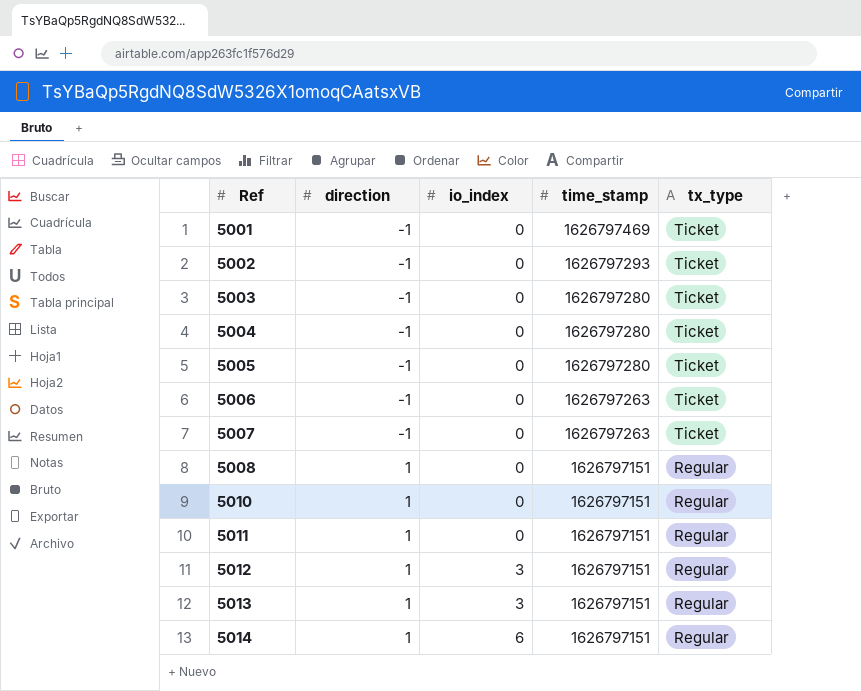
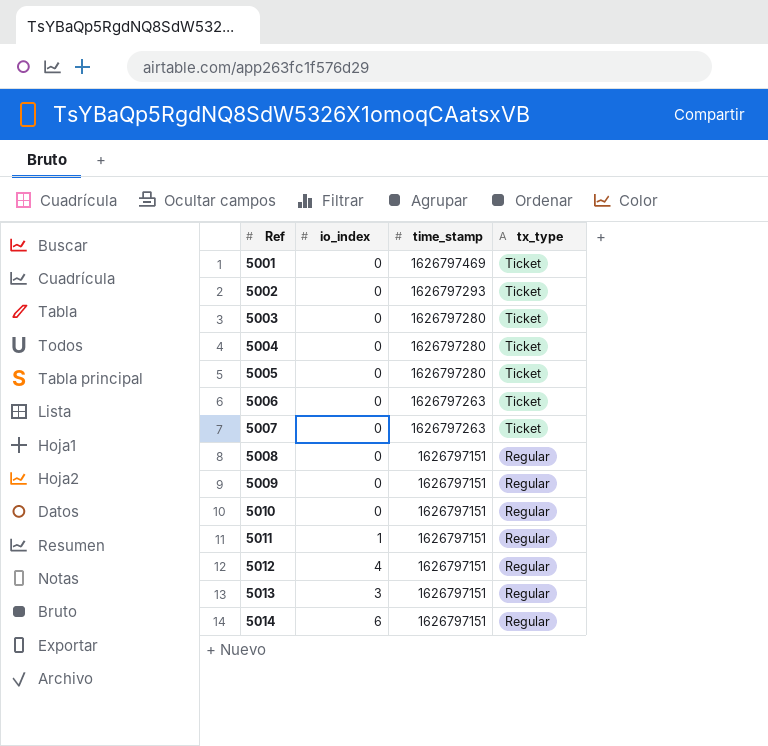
column direction | position: 2 -> none
row 5009: none -> 0 | 1626797151 | Regular
5011 | io_index: 0 -> 1
5012 | io_index: 3 -> 4

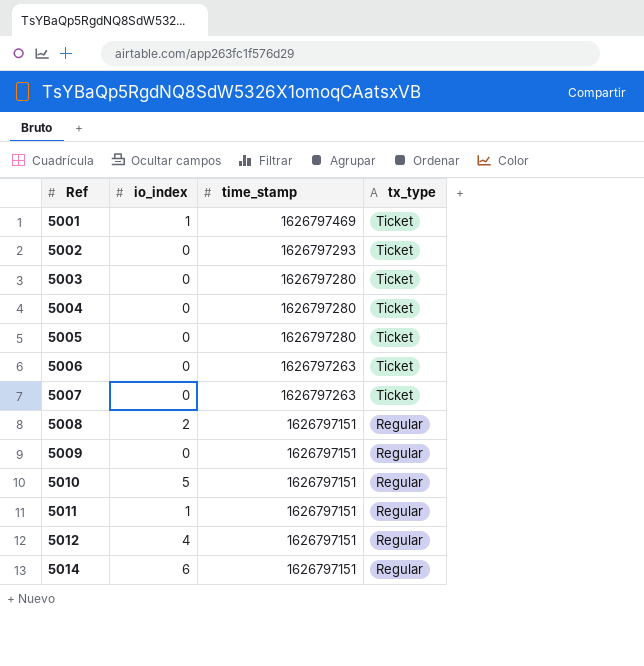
row 5013: 3 | 1626797151 | Regular -> none
5001 | io_index: 0 -> 1
5008 | io_index: 0 -> 2
5010 | io_index: 0 -> 5

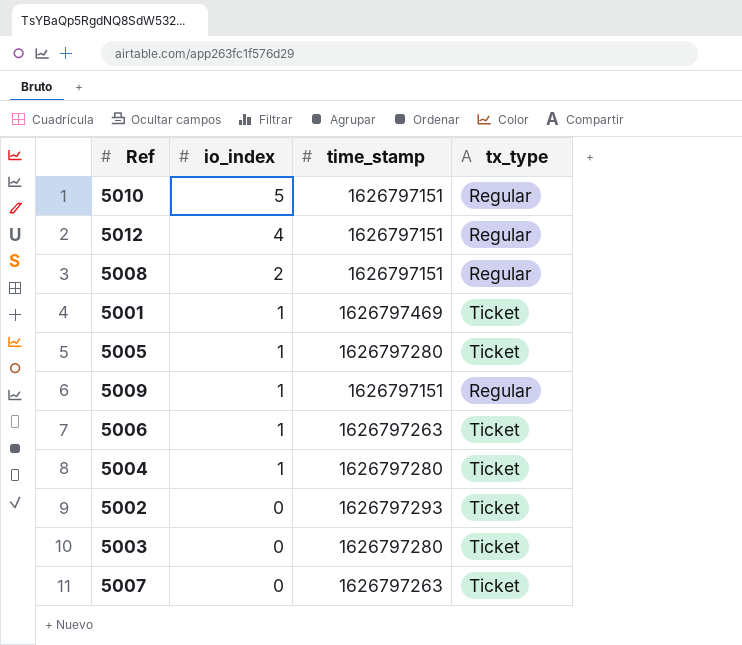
row order: Ref ascending -> io_index descending
row 5011: 1 | 1626797151 | Regular -> none
row 5014: 6 | 1626797151 | Regular -> none
5005 | io_index: 0 -> 1
5009 | io_index: 0 -> 1
5006 | io_index: 0 -> 1
5004 | io_index: 0 -> 1

